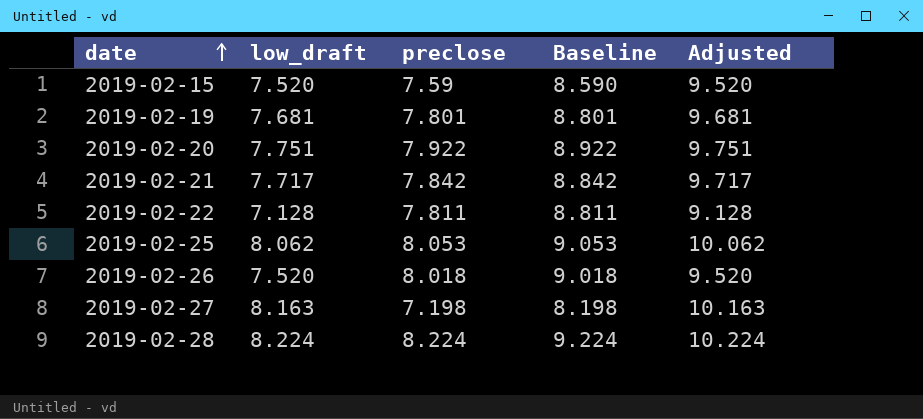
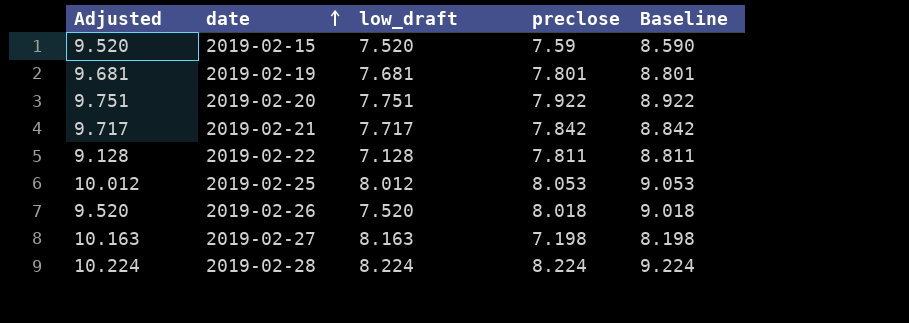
column Adjusted | position: 5 -> 1
2019-02-25 | Adjusted: 10.062 -> 10.012
2019-02-25 | low_draft: 8.062 -> 8.012

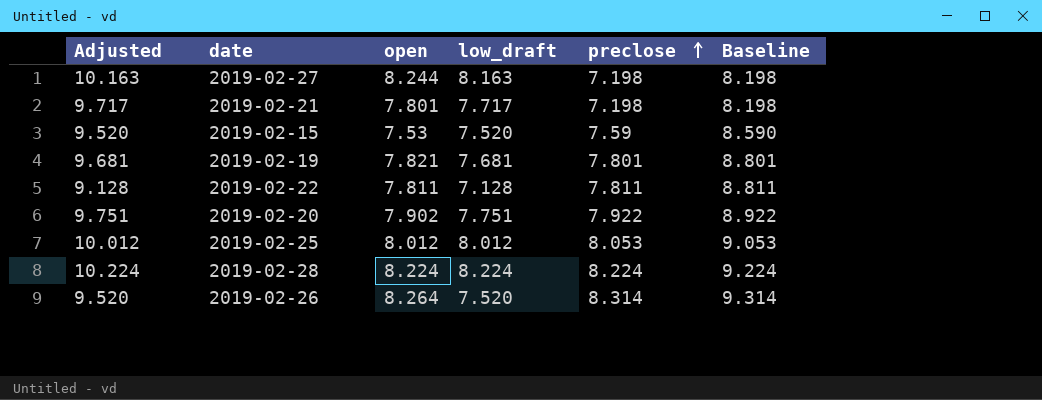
row order: date ascending -> preclose ascending
column open | position: none -> 3
2019-02-21 | preclose: 7.842 -> 7.198
2019-02-21 | Baseline: 8.842 -> 8.198
2019-02-26 | preclose: 8.018 -> 8.314
2019-02-26 | Baseline: 9.018 -> 9.314

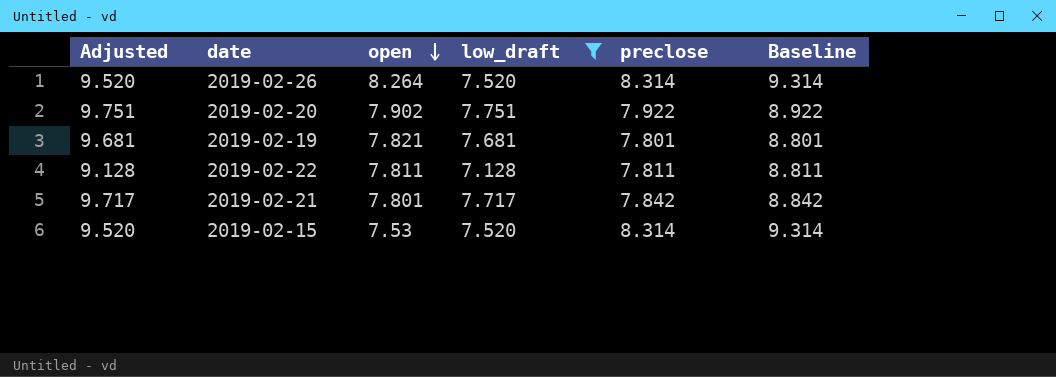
filter: none -> low_draft <= 7.751
row order: preclose ascending -> open descending
2019-02-21 | preclose: 7.198 -> 7.842
2019-02-21 | Baseline: 8.198 -> 8.842
2019-02-15 | preclose: 7.59 -> 8.314
2019-02-15 | Baseline: 8.590 -> 9.314

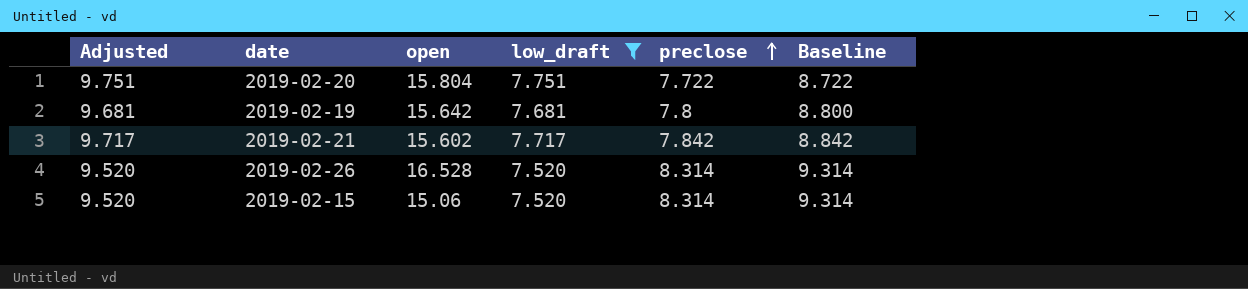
row order: open descending -> preclose ascending
row 2019-02-22: 9.128 | 7.811 | 7.128 | 7.811 | 8.811 -> none
2019-02-20 | open: 7.902 -> 15.804
2019-02-20 | preclose: 7.922 -> 7.722
2019-02-20 | Baseline: 8.922 -> 8.722
2019-02-19 | open: 7.821 -> 15.642
2019-02-19 | preclose: 7.801 -> 7.8
2019-02-19 | Baseline: 8.801 -> 8.800
2019-02-21 | open: 7.801 -> 15.602
2019-02-26 | open: 8.264 -> 16.528
2019-02-15 | open: 7.53 -> 15.06

